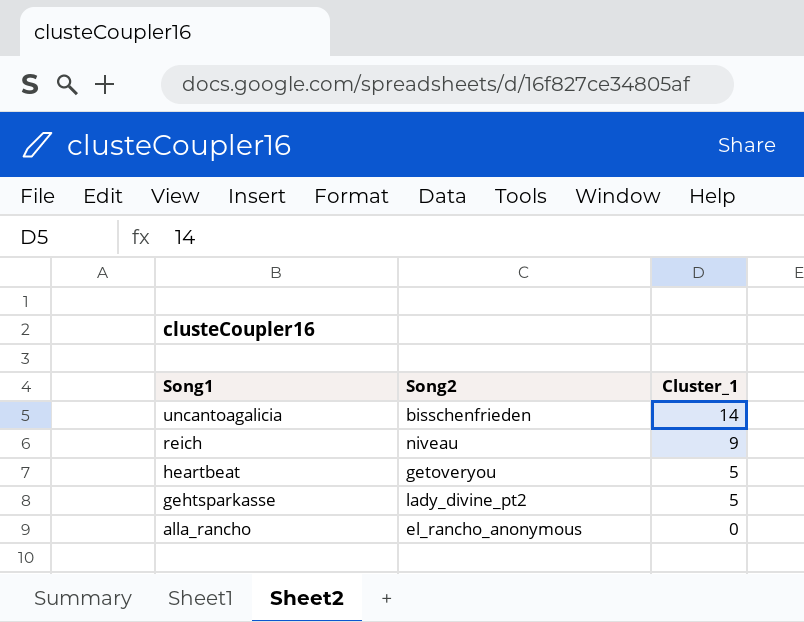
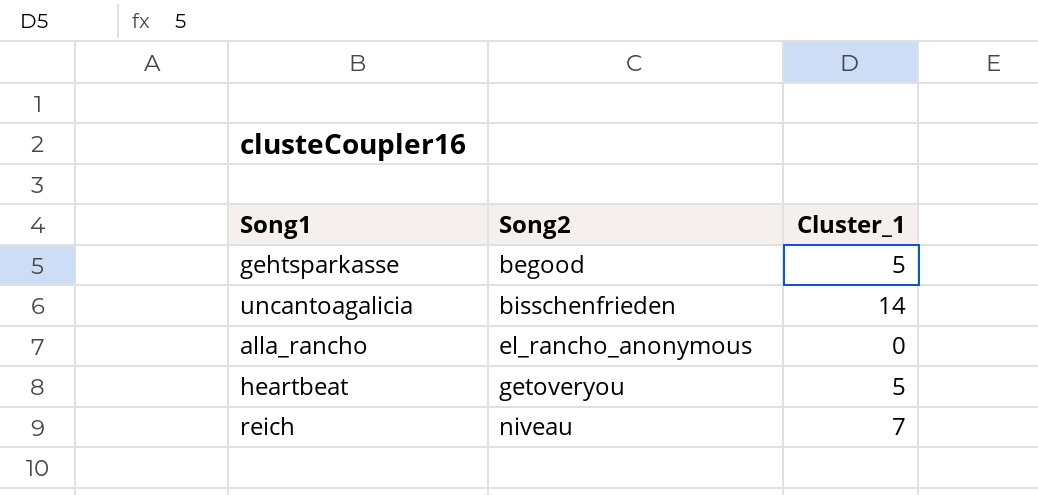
row order: Song1 descending -> Song2 ascending
gehtsparkasse | Song2: lady_divine_pt2 -> begood
reich | Cluster_1: 9 -> 7

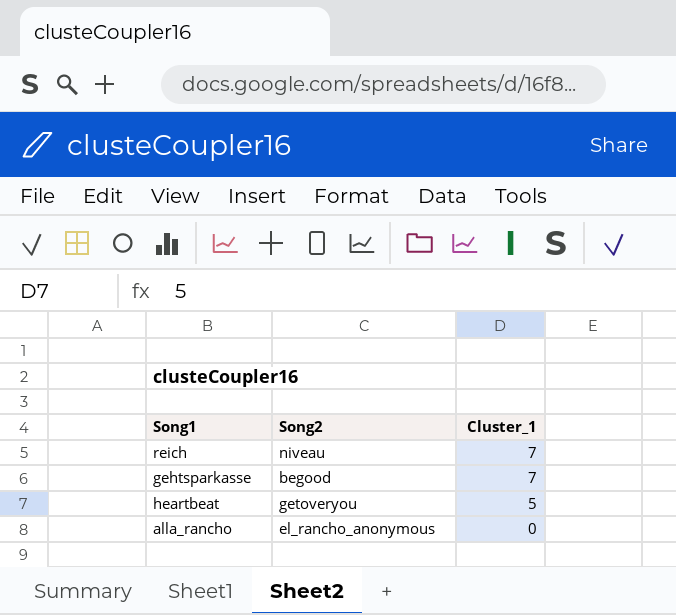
row order: Song2 ascending -> Cluster_1 descending
row uncantoagalicia: bisschenfrieden | 14 -> none
gehtsparkasse | Cluster_1: 5 -> 7

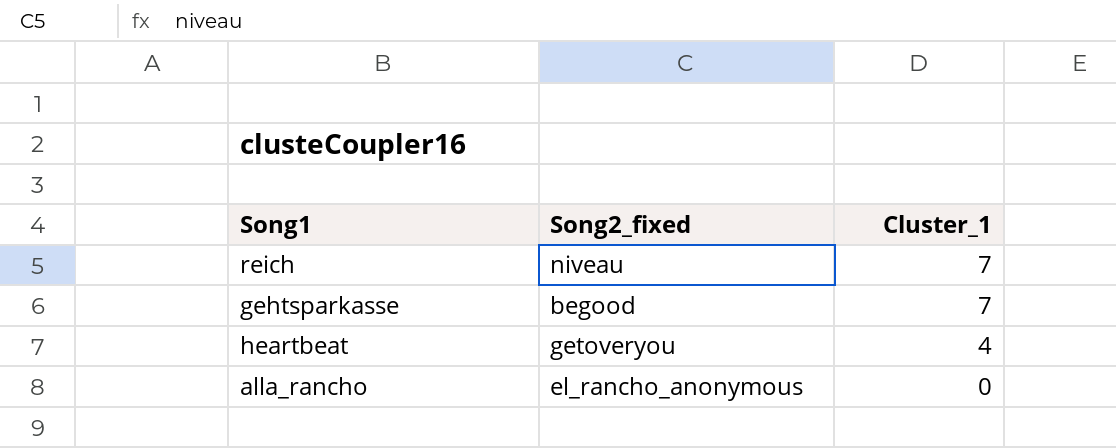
column name: Song2 -> Song2_fixed
heartbeat | Cluster_1: 5 -> 4

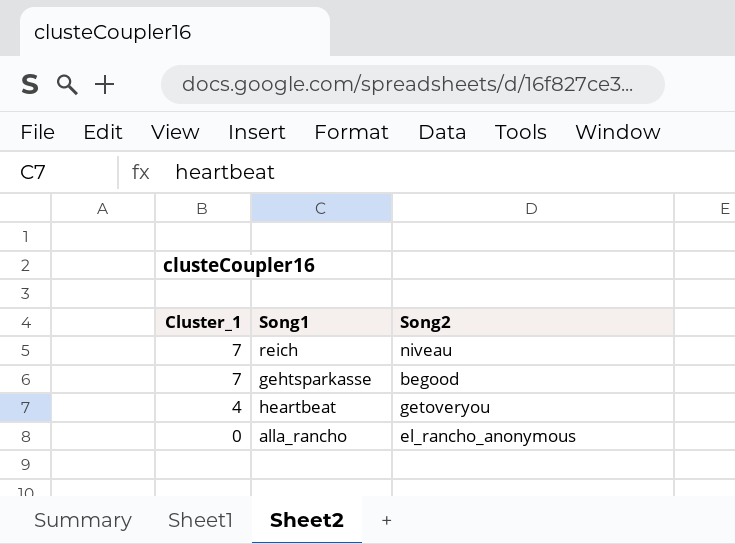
column Cluster_1 | position: 3 -> 1
column name: Song2_fixed -> Song2

